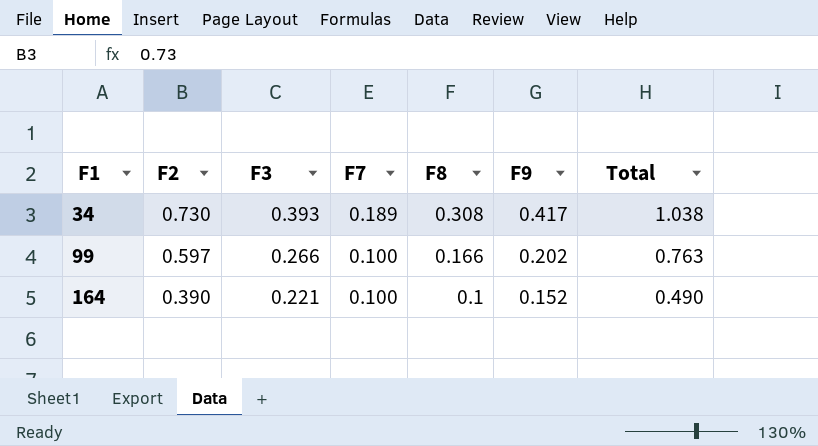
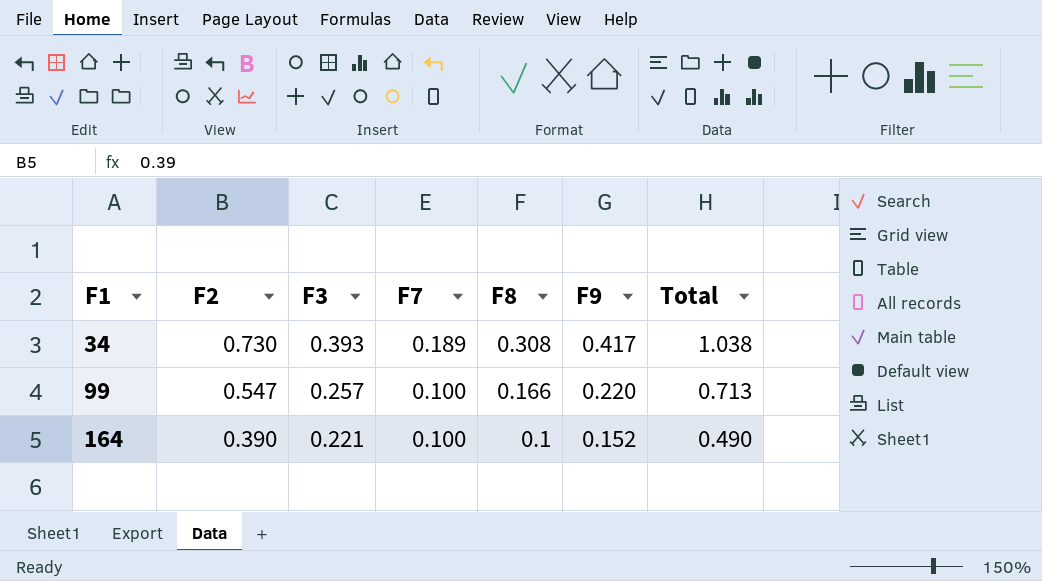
99 | F2: 0.597 -> 0.547
99 | F3: 0.266 -> 0.257
99 | F9: 0.202 -> 0.220
99 | Total: 0.763 -> 0.713

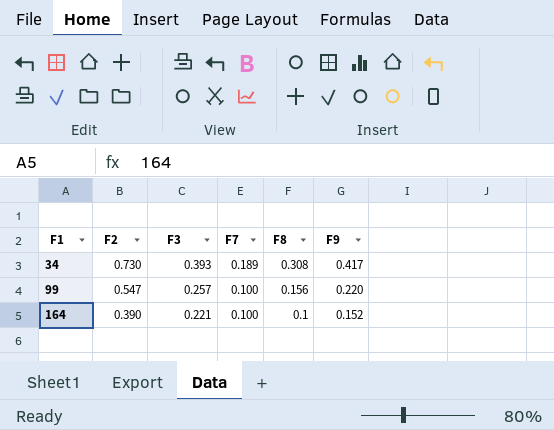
column Total | formula: [F2] + [F8] -> none
99 | F8: 0.166 -> 0.156

